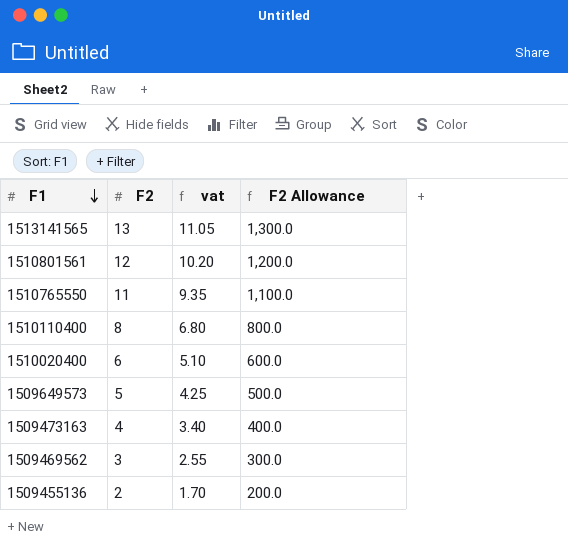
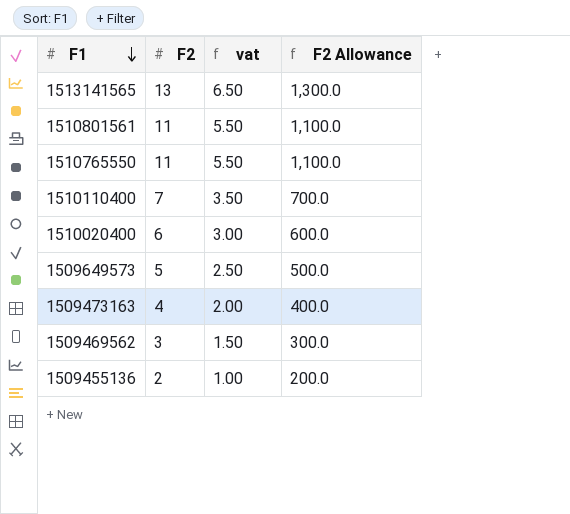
column vat | formula: [F2] * 0.85 -> [F2] * 0.5
1510801561 | F2: 12 -> 11
1510801561 | F2 Allowance: 1,200.0 -> 1,100.0
1510110400 | F2: 8 -> 7
1510110400 | F2 Allowance: 800.0 -> 700.0

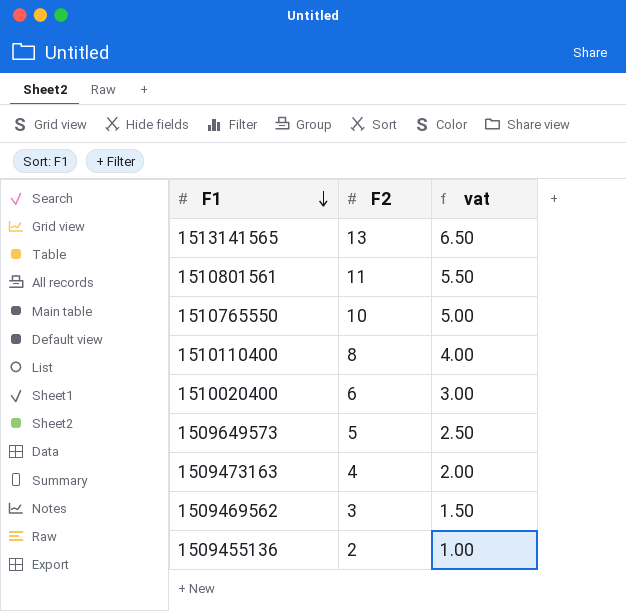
column F2 Allowance | formula: [F2] * 100 -> none
1510765550 | F2: 11 -> 10
1510765550 | vat: 5.50 -> 5.00
1510110400 | F2: 7 -> 8
1510110400 | vat: 3.50 -> 4.00

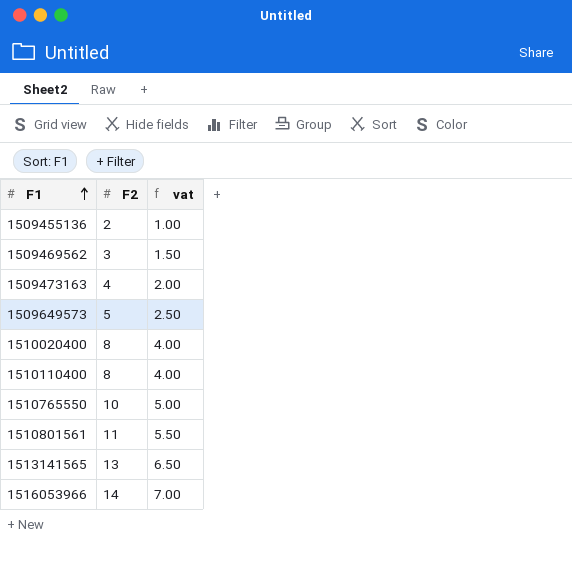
row order: F1 descending -> F1 ascending
1510020400 | F2: 6 -> 8
1510020400 | vat: 3.00 -> 4.00
row 1516053966: none -> 14 | 7.00

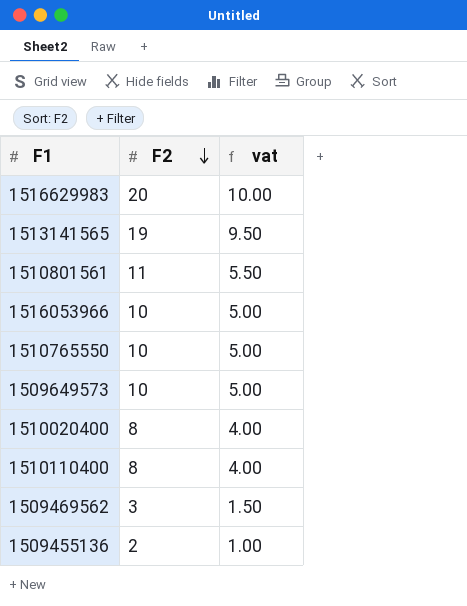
row order: F1 ascending -> F2 descending
row 1509473163: 4 | 2.00 -> none
row 1516629983: none -> 20 | 10.00
1513141565 | F2: 13 -> 19
1513141565 | vat: 6.50 -> 9.50
1516053966 | F2: 14 -> 10
1516053966 | vat: 7.00 -> 5.00
1509649573 | F2: 5 -> 10
1509649573 | vat: 2.50 -> 5.00

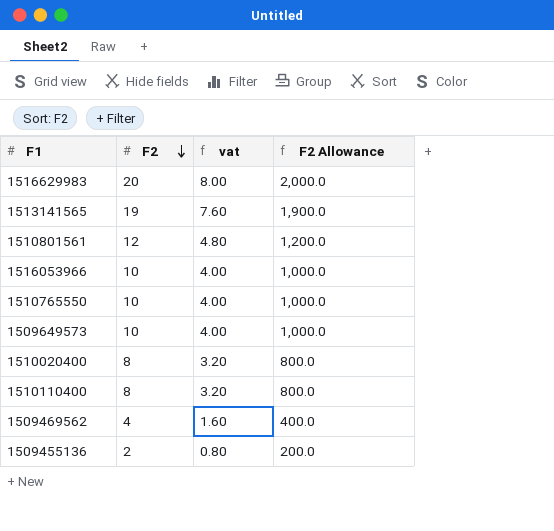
column vat | formula: [F2] * 0.5 -> [F2] * 0.4
column F2 Allowance | formula: none -> [F2] * 100
1510801561 | F2: 11 -> 12
1509469562 | F2: 3 -> 4

